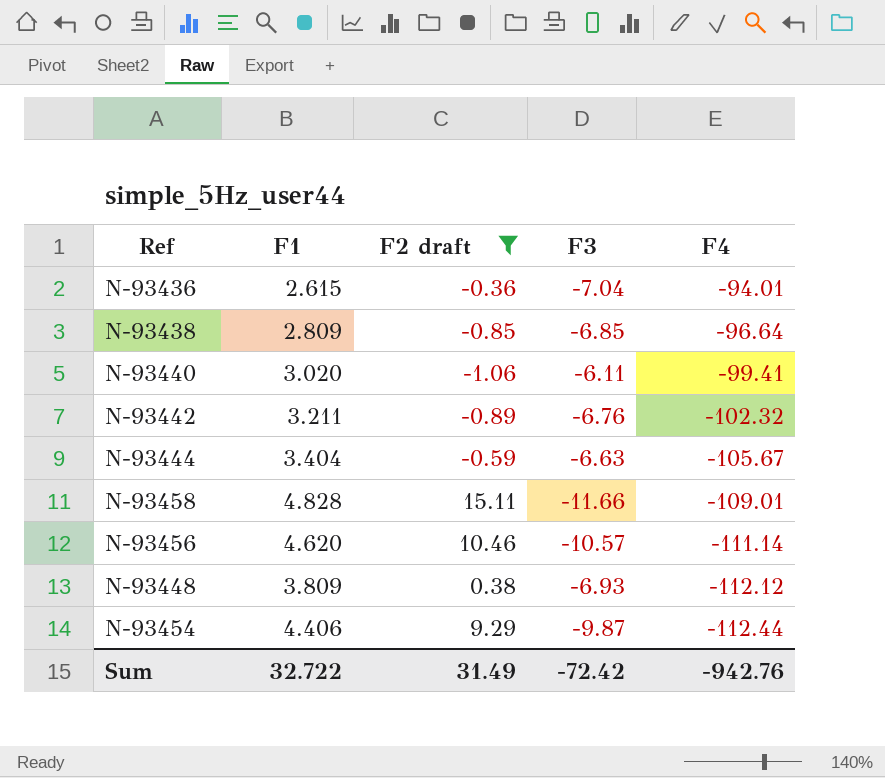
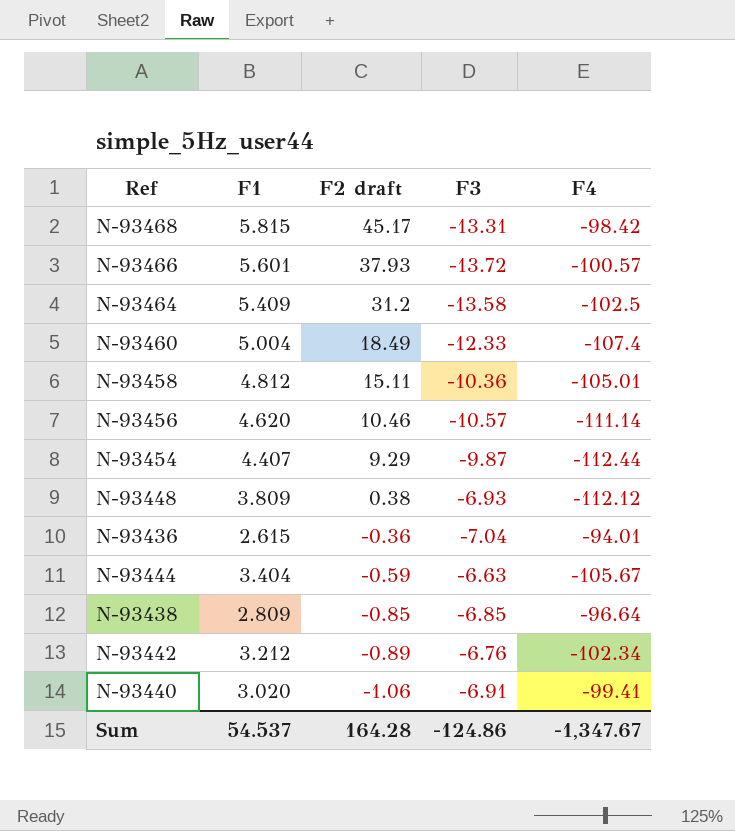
filter: F2 draft <= 15.11 -> none
row order: F4 descending -> F2 draft descending
N-93458 | F1: 4.828 -> 4.812
N-93458 | F3: -11.66 -> -10.36
N-93458 | F4: -109.01 -> -105.01
N-93454 | F1: 4.406 -> 4.407
N-93442 | F1: 3.211 -> 3.212
N-93442 | F4: -102.32 -> -102.34
N-93440 | F3: -6.11 -> -6.91
Sum | F1: 32.722 -> 54.537
Sum | F2 draft: 31.49 -> 164.28
Sum | F3: -72.42 -> -124.86
Sum | F4: -942.76 -> -1,347.67

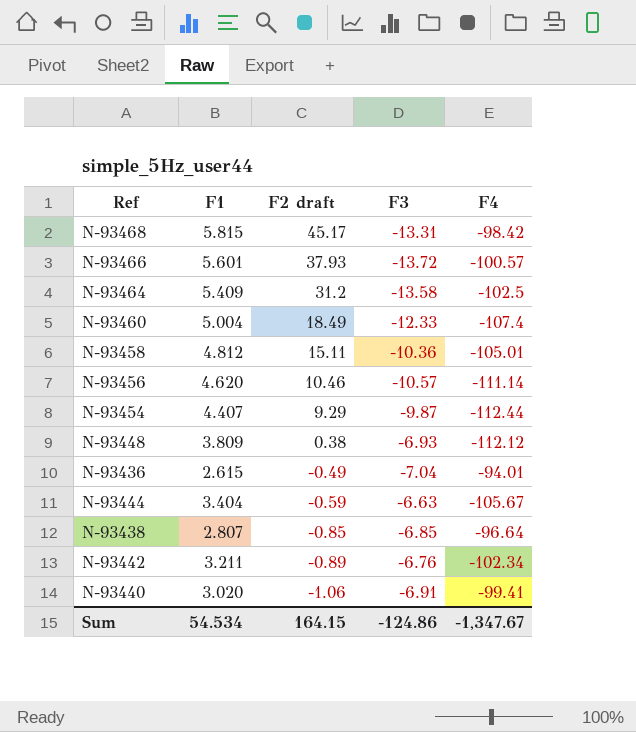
N-93436 | F2 draft: -0.36 -> -0.49
N-93438 | F1: 2.809 -> 2.807
N-93442 | F1: 3.212 -> 3.211
Sum | F1: 54.537 -> 54.534
Sum | F2 draft: 164.28 -> 164.15

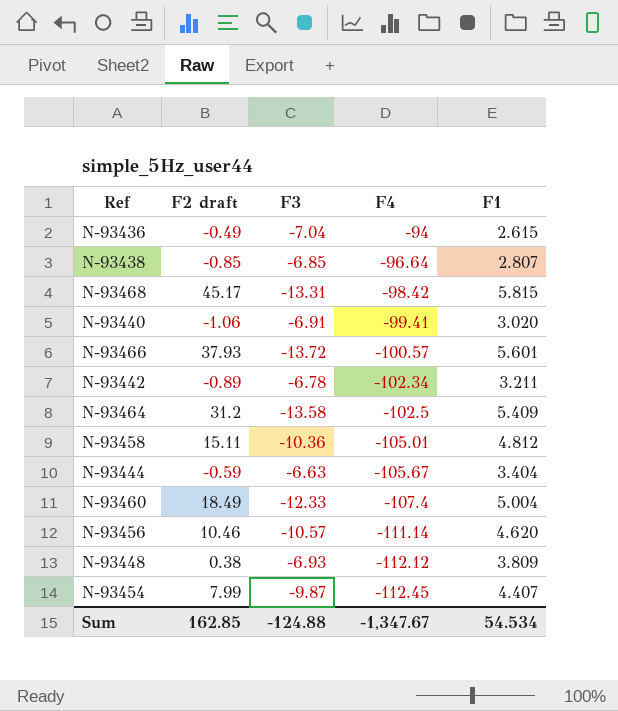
row order: F2 draft descending -> F4 descending
column F1 | position: 2 -> 5
N-93436 | F4: -94.01 -> -94
N-93442 | F3: -6.76 -> -6.78
N-93454 | F2 draft: 9.29 -> 7.99
N-93454 | F4: -112.44 -> -112.45
Sum | F2 draft: 164.15 -> 162.85
Sum | F3: -124.86 -> -124.88

